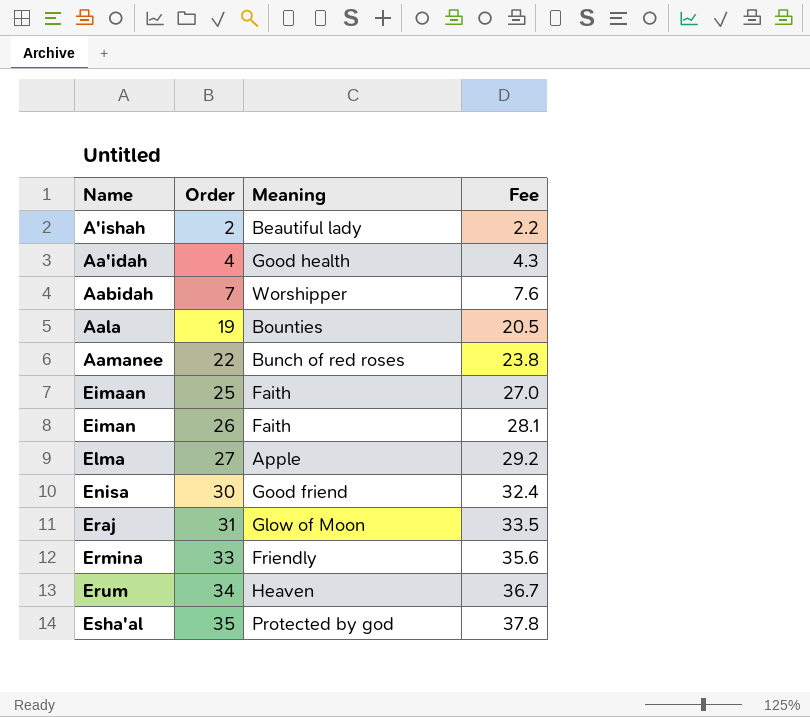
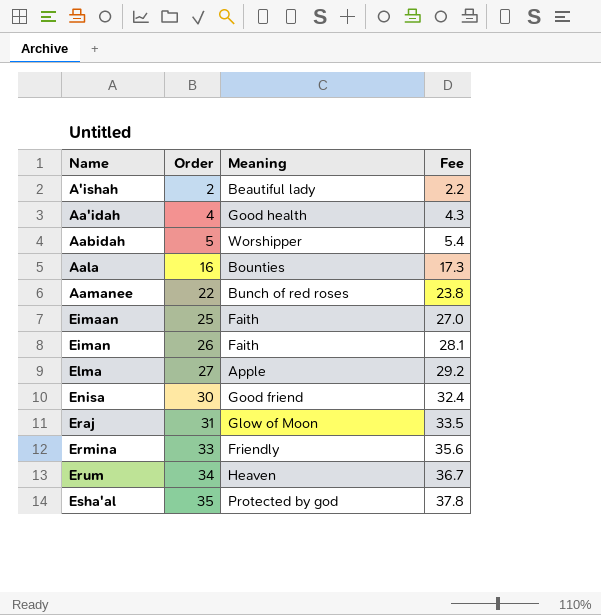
Aabidah | Order: 7 -> 5
Aabidah | Fee: 7.6 -> 5.4
Aala | Order: 19 -> 16
Aala | Fee: 20.5 -> 17.3

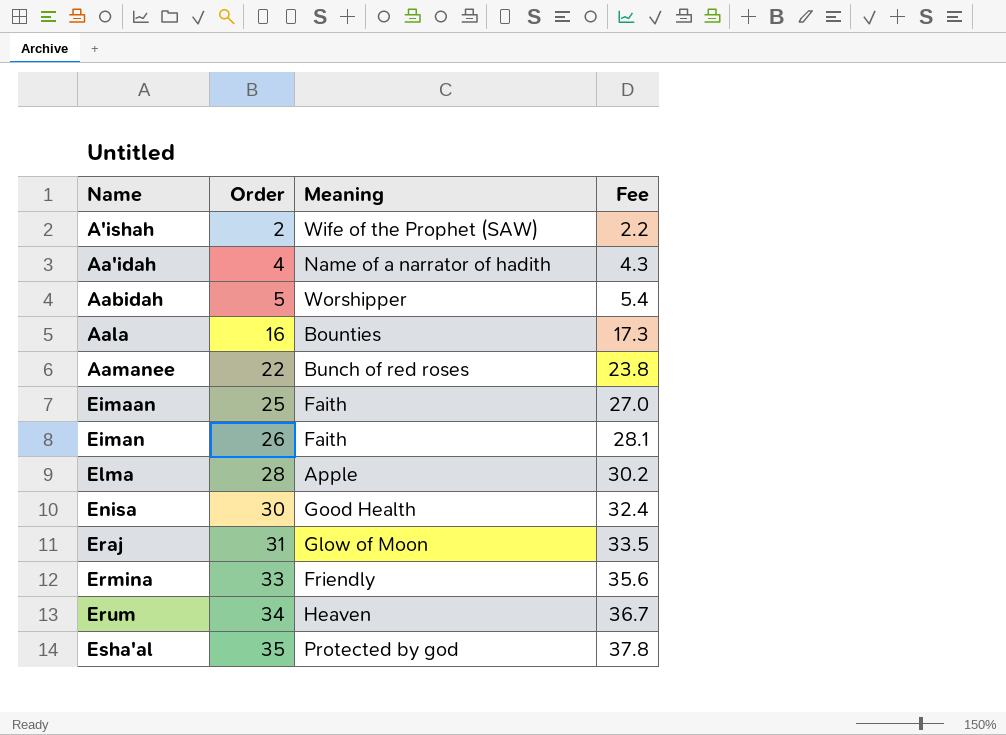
A'ishah | Meaning: Beautiful lady -> Wife of the Prophet (SAW)
Aa'idah | Meaning: Good health -> Name of a narrator of hadith
Elma | Order: 27 -> 28
Elma | Fee: 29.2 -> 30.2
Enisa | Meaning: Good friend -> Good Health

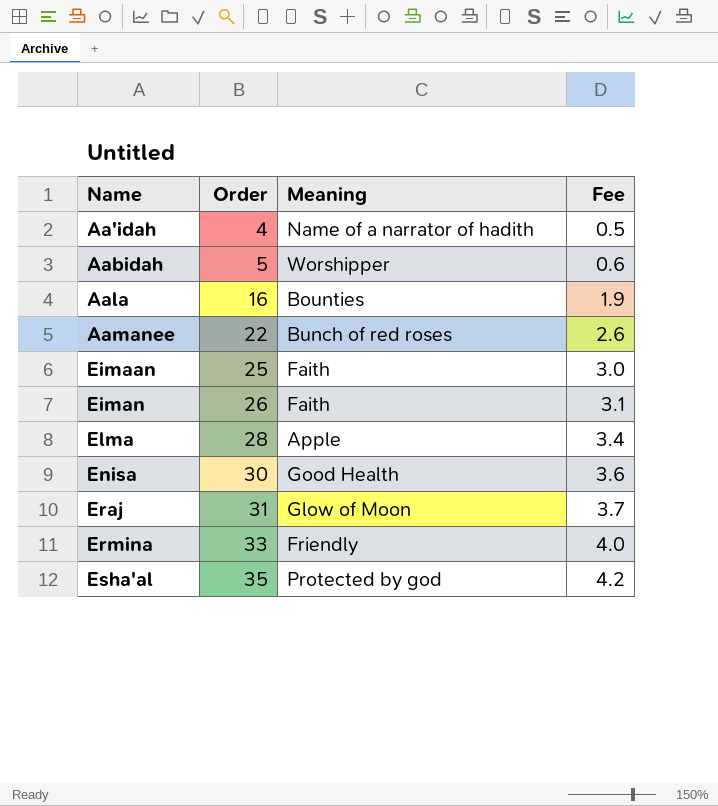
column Fee | formula: [Order] * 1.08 -> [Order] * 0.12
row A'ishah: 2 | Wife of the Prophet (SAW) | 2.2 -> none
row Erum: 34 | Heaven | 36.7 -> none

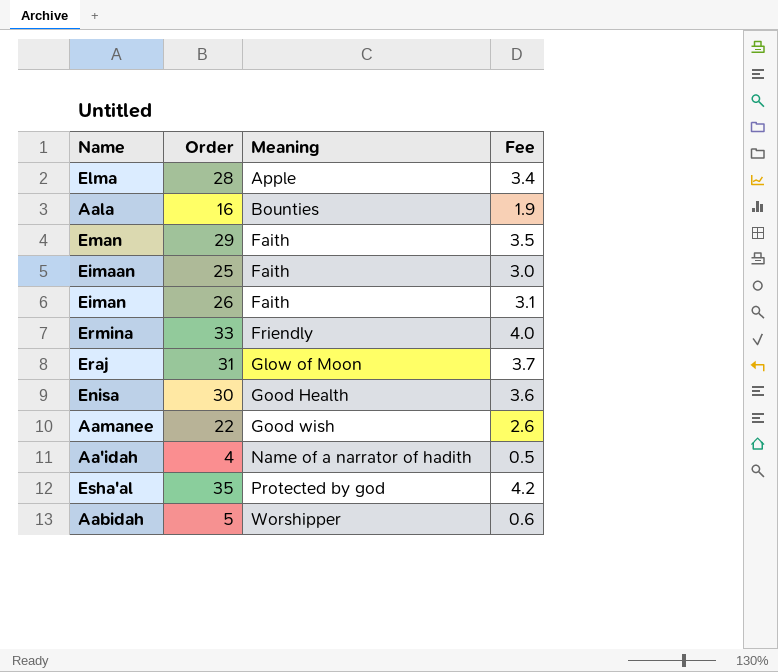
row order: Name ascending -> Meaning ascending
row Eman: none -> 29 | Faith | 3.5
Aamanee | Meaning: Bunch of red roses -> Good wish

